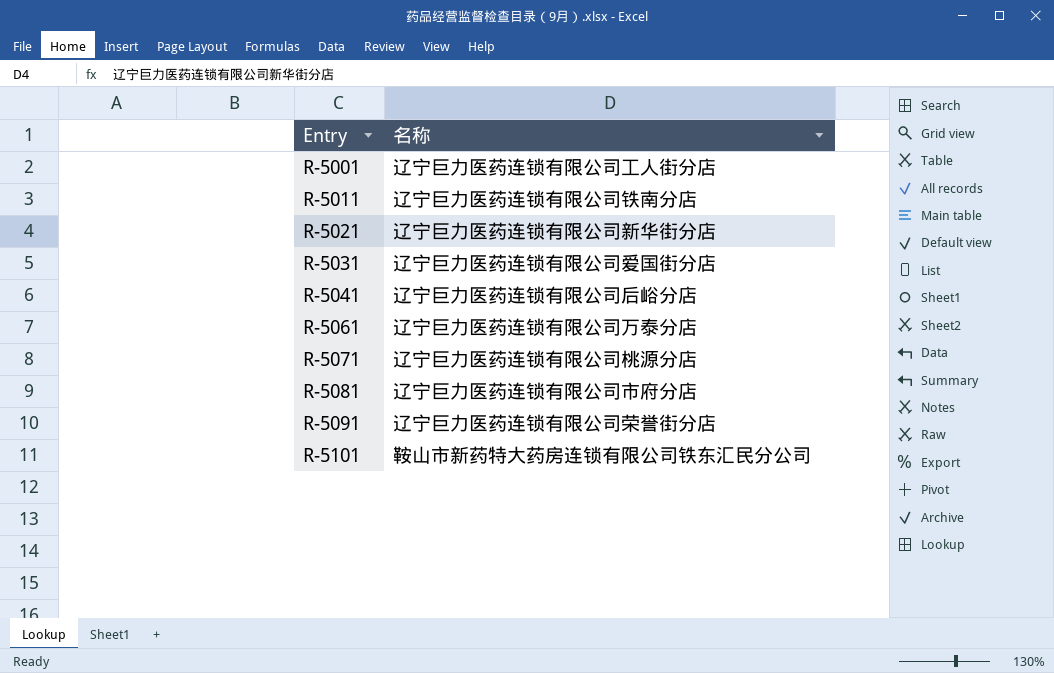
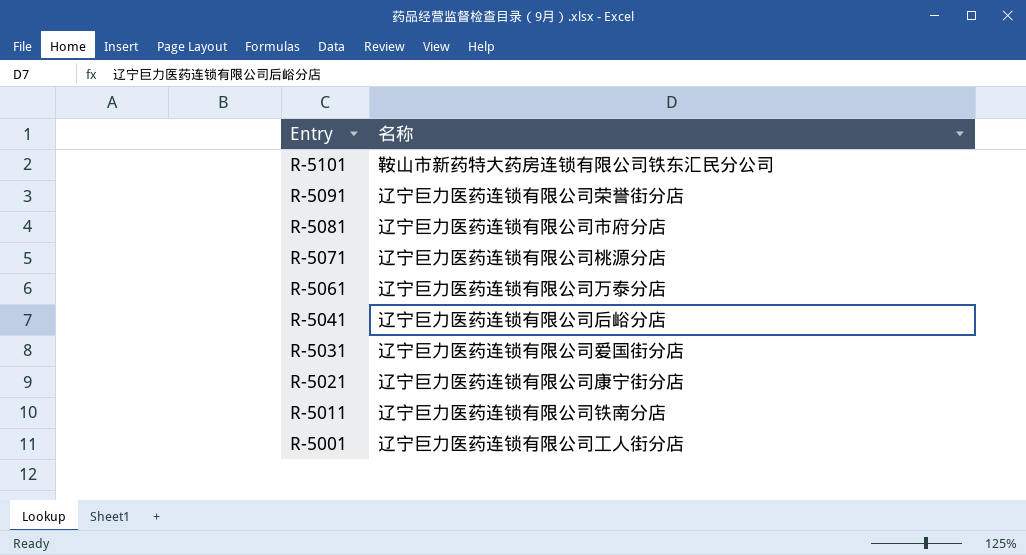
row order: Entry ascending -> Entry descending
R-5021 | 名称: 辽宁巨力医药连锁有限公司新华街分店 -> 辽宁巨力医药连锁有限公司康宁街分店

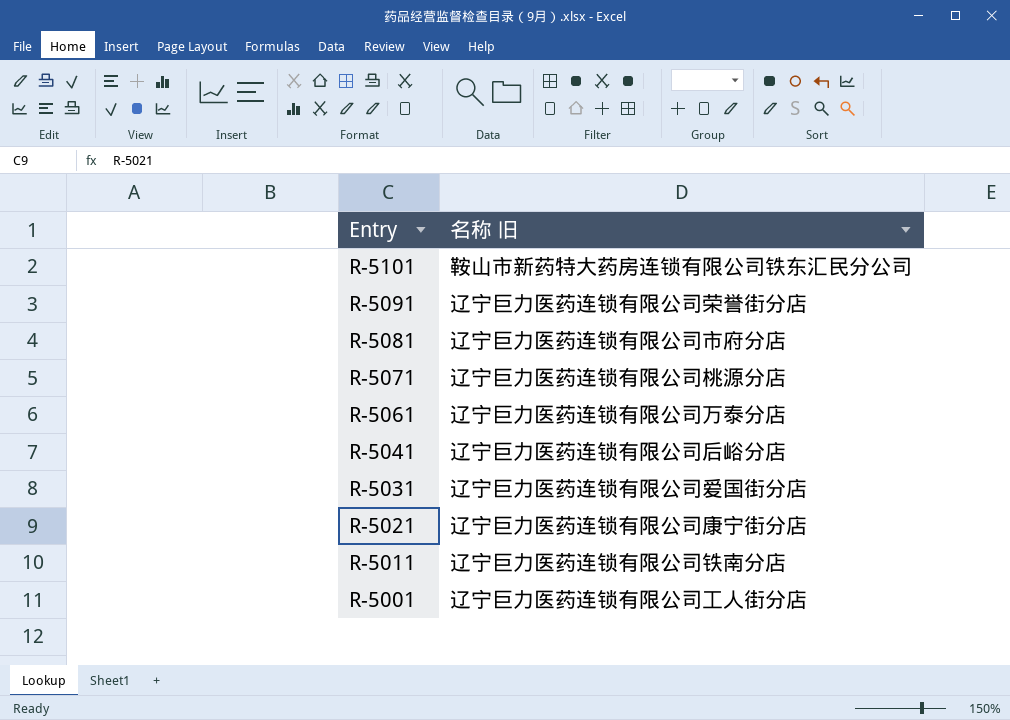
column name: 名称 -> 名称 旧

